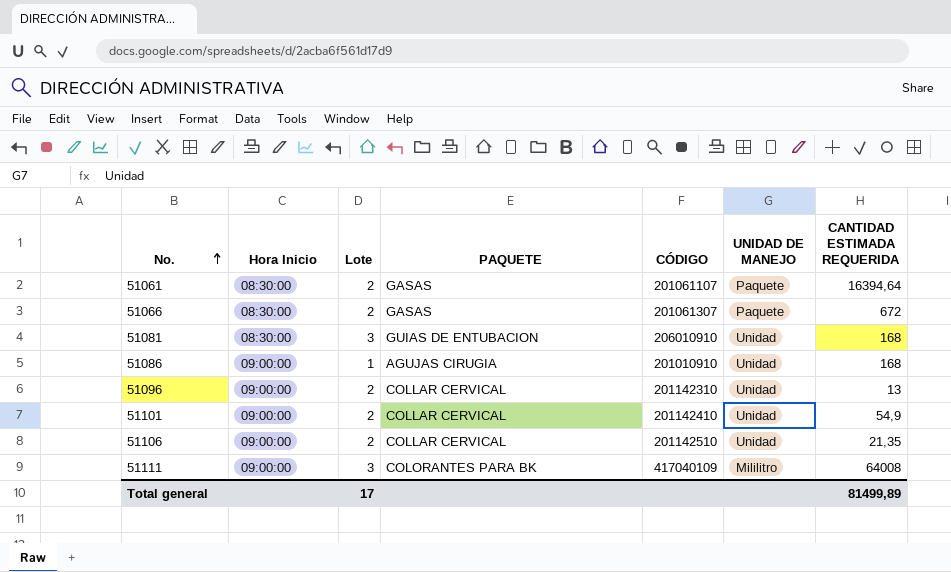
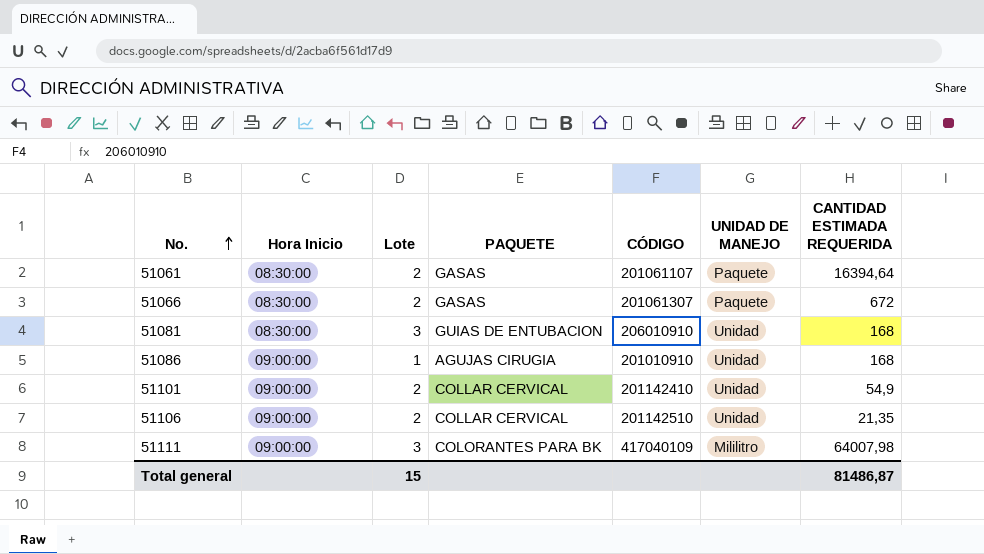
row 51096: 09:00:00 | 2 | COLLAR CERVICAL | 201142310 | Unidad | 13 -> none
51111 | CANTIDAD ESTIMADA REQUERIDA: 64008 -> 64007,98
Total general | Lote: 17 -> 15
Total general | CANTIDAD ESTIMADA REQUERIDA: 81499,89 -> 81486,87

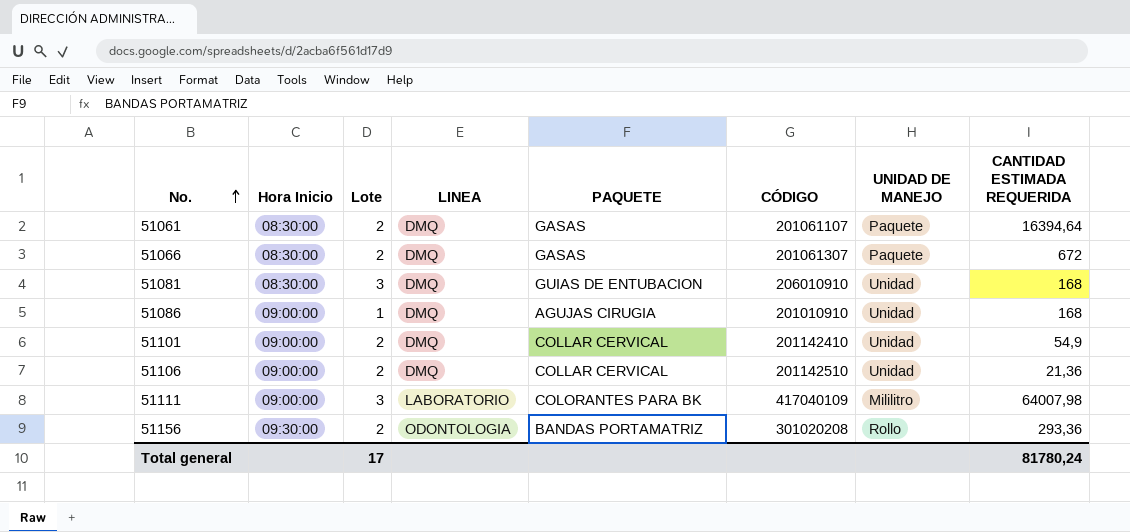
column LINEA | position: none -> 4
51106 | CANTIDAD ESTIMADA REQUERIDA: 21,35 -> 21,36
row 51156: none -> 09:30:00 | 2 | ODONTOLOGIA | BANDAS PORTAMATRIZ | 301020208 | Rollo | 293,36
Total general | Lote: 15 -> 17
Total general | CANTIDAD ESTIMADA REQUERIDA: 81486,87 -> 81780,24

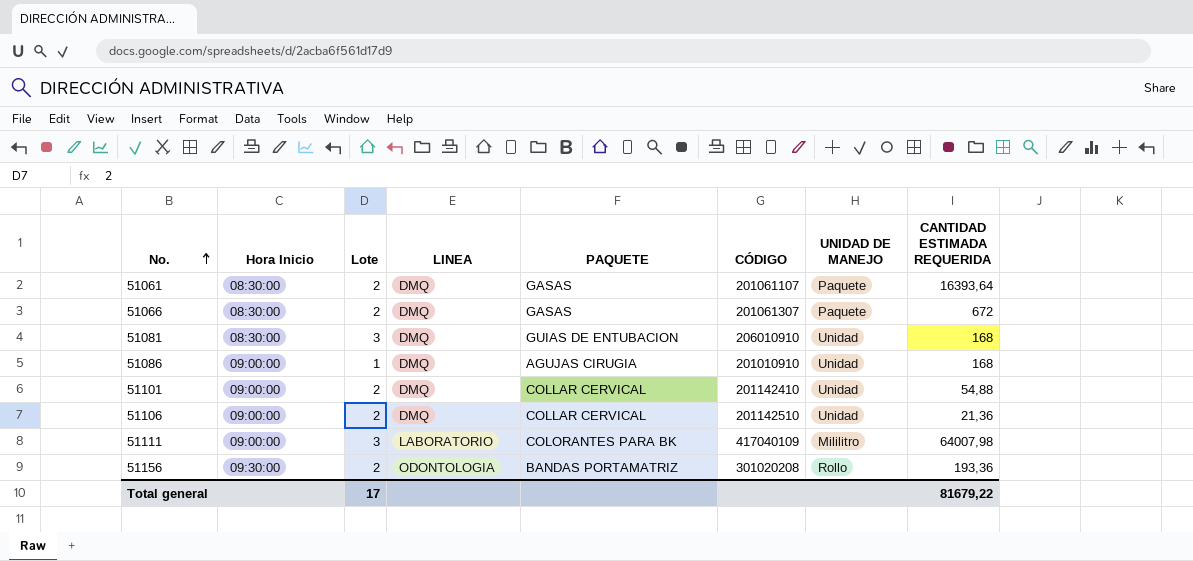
51061 | CANTIDAD ESTIMADA REQUERIDA: 16394,64 -> 16393,64
51101 | CANTIDAD ESTIMADA REQUERIDA: 54,9 -> 54,88
51156 | CANTIDAD ESTIMADA REQUERIDA: 293,36 -> 193,36
Total general | CANTIDAD ESTIMADA REQUERIDA: 81780,24 -> 81679,22

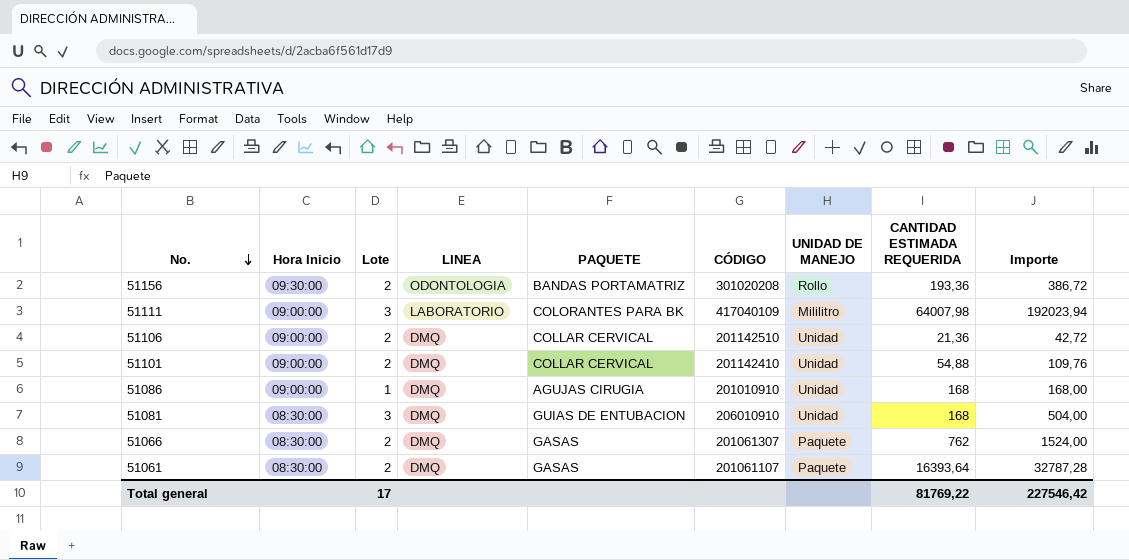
row order: No. ascending -> No. descending
column Importe | formula: none -> [Lote] * [CANTIDAD ESTIMADA REQUERIDA]
51066 | CANTIDAD ESTIMADA REQUERIDA: 672 -> 762
Total general | CANTIDAD ESTIMADA REQUERIDA: 81679,22 -> 81769,22

